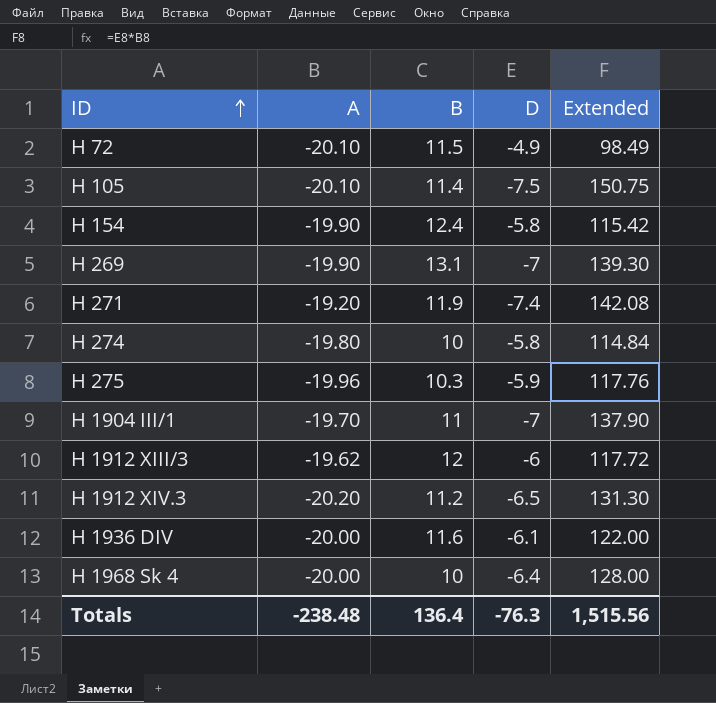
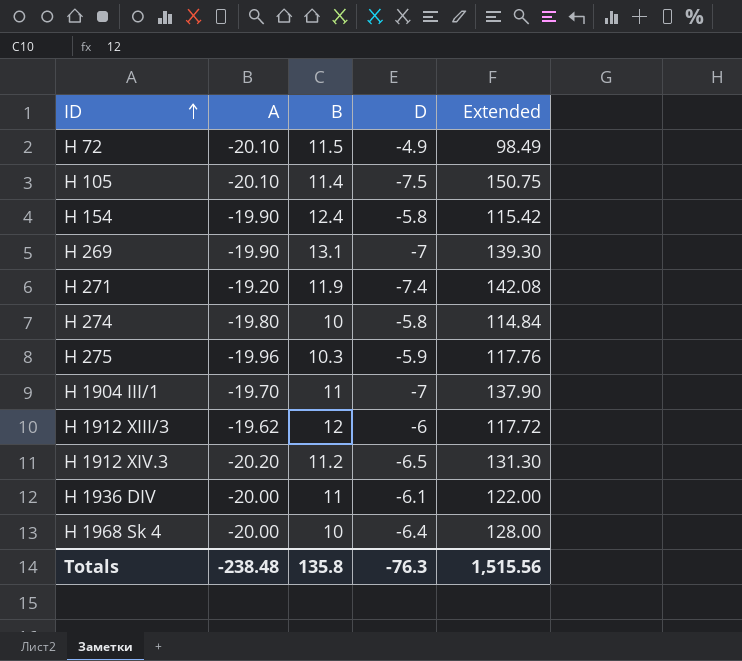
H 1936 DIV | B: 11.6 -> 11
Totals | B: 136.4 -> 135.8

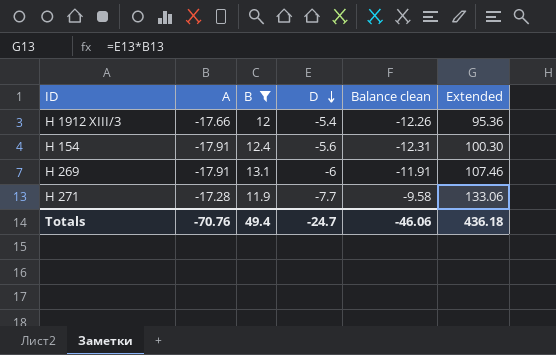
filter: none -> B >= 11.9
row order: ID ascending -> D descending
column Balance clean | formula: none -> [A] - [D]
H 1912 XIII/3 | A: -19.62 -> -17.66
H 1912 XIII/3 | D: -6 -> -5.4
H 1912 XIII/3 | Extended: 117.72 -> 95.36
H 154 | A: -19.90 -> -17.91
H 154 | D: -5.8 -> -5.6
H 154 | Extended: 115.42 -> 100.30
H 269 | A: -19.90 -> -17.91
H 269 | D: -7 -> -6
H 269 | Extended: 139.30 -> 107.46
H 271 | A: -19.20 -> -17.28
H 271 | D: -7.4 -> -7.7
H 271 | Extended: 142.08 -> 133.06
Totals | A: -238.48 -> -70.76
Totals | B: 135.8 -> 49.4
Totals | D: -76.3 -> -24.7
Totals | Extended: 1,515.56 -> 436.18

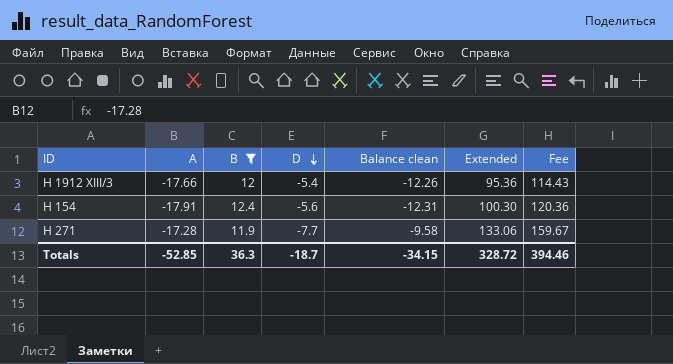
column Fee | formula: none -> [Extended] * 1.2
row H 269: -17.91 | 13.1 | -6 | -11.91 | 107.46 -> none
Totals | A: -70.76 -> -52.85
Totals | B: 49.4 -> 36.3
Totals | D: -24.7 -> -18.7
Totals | Balance clean: -46.06 -> -34.15
Totals | Extended: 436.18 -> 328.72

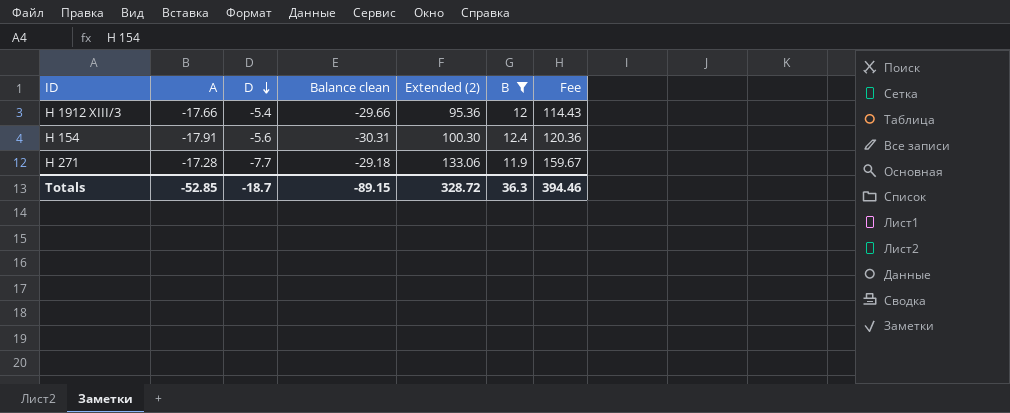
column Balance clean | formula: [A] - [D] -> [A] - [B]
column name: Extended -> Extended (2)
column B | position: 3 -> 6
Totals | Balance clean: -34.15 -> -89.15

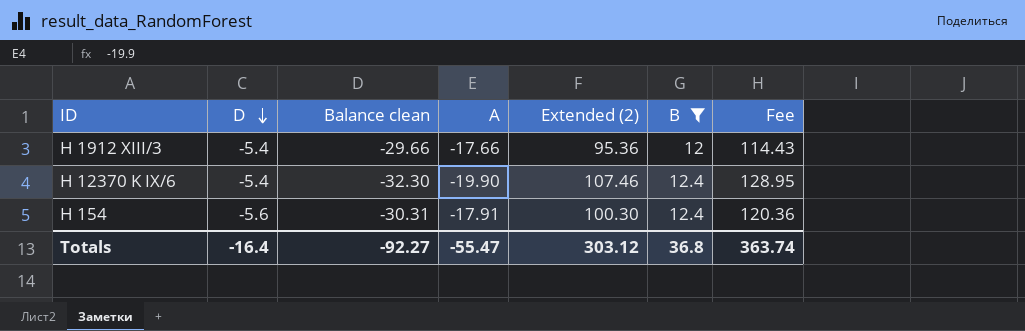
column A | position: 2 -> 4
row H 271: -17.28 | -7.7 | -29.18 | 133.06 | 11.9 | 159.67 -> none
row H 12370 K IX/6: none -> -5.4 | -32.30 | -19.90 | 107.46 | 12.4 | 128.95
Totals | D: -18.7 -> -16.4
Totals | Balance clean: -89.15 -> -92.27
Totals | A: -52.85 -> -55.47
Totals | Extended (2): 328.72 -> 303.12
Totals | B: 36.3 -> 36.8
Totals | Fee: 394.46 -> 363.74

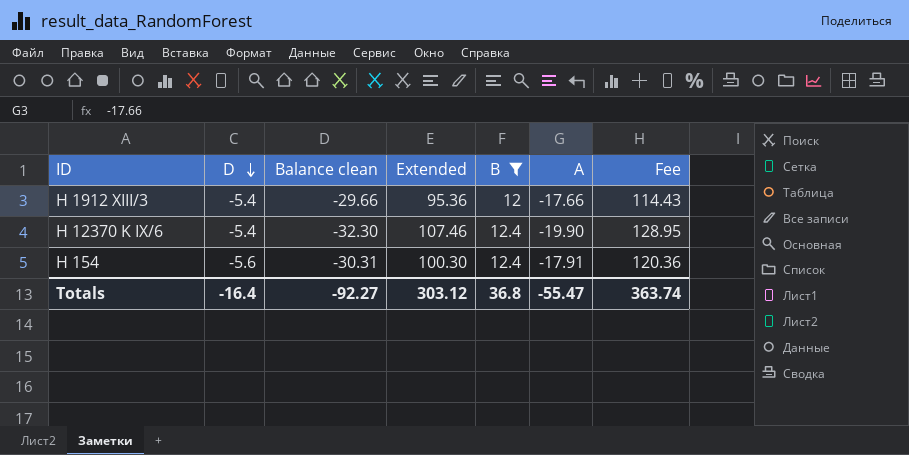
column name: Extended (2) -> Extended
column A | position: 4 -> 6

